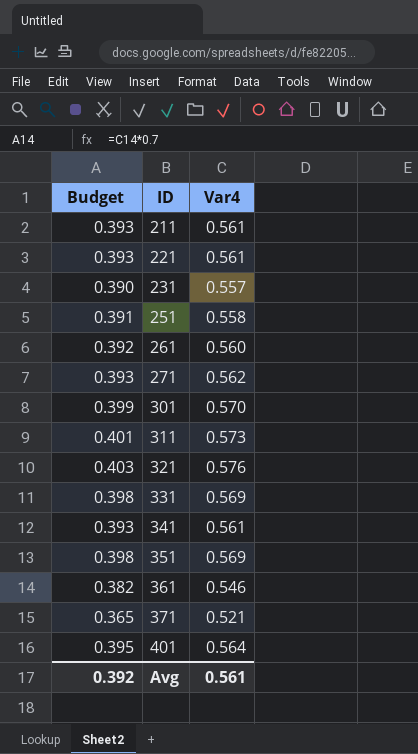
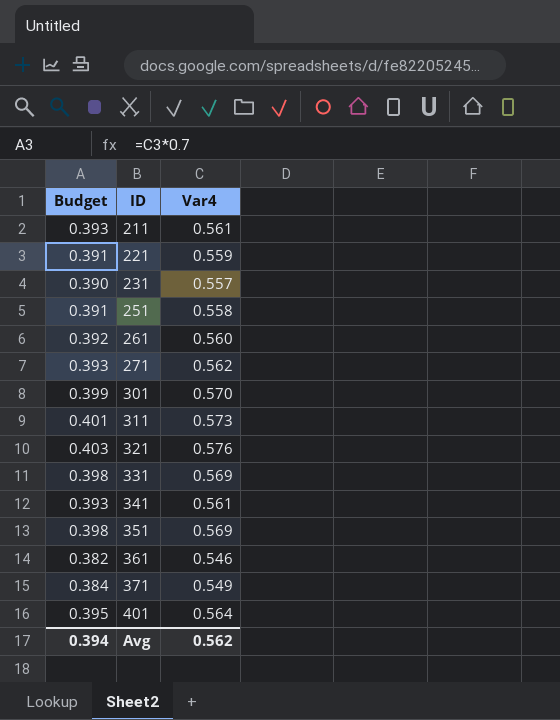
221 | Budget: 0.393 -> 0.391
221 | Var4: 0.561 -> 0.559
371 | Budget: 0.365 -> 0.384
371 | Var4: 0.521 -> 0.549
Avg | Budget: 0.392 -> 0.394
Avg | Var4: 0.561 -> 0.562

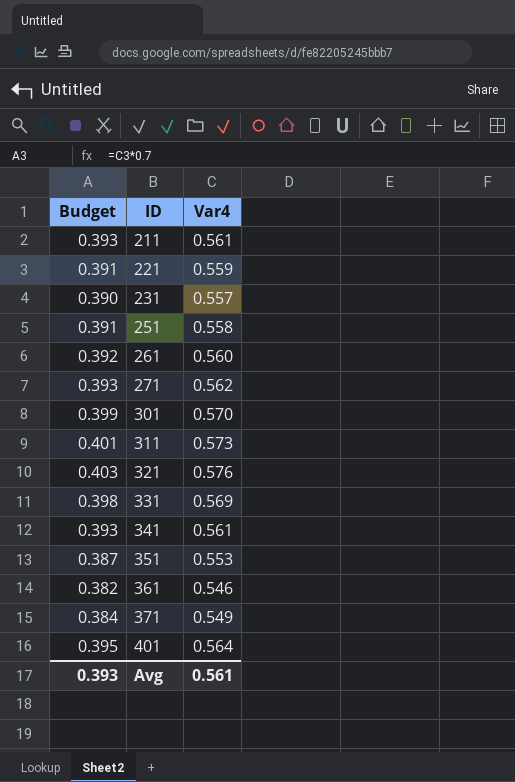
351 | Budget: 0.398 -> 0.387
351 | Var4: 0.569 -> 0.553
Avg | Budget: 0.394 -> 0.393
Avg | Var4: 0.562 -> 0.561

